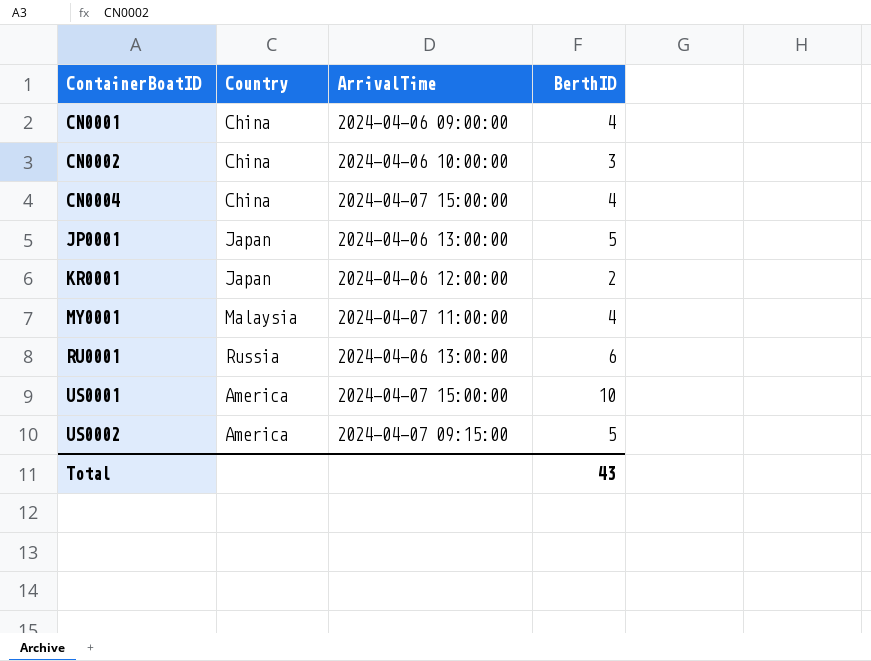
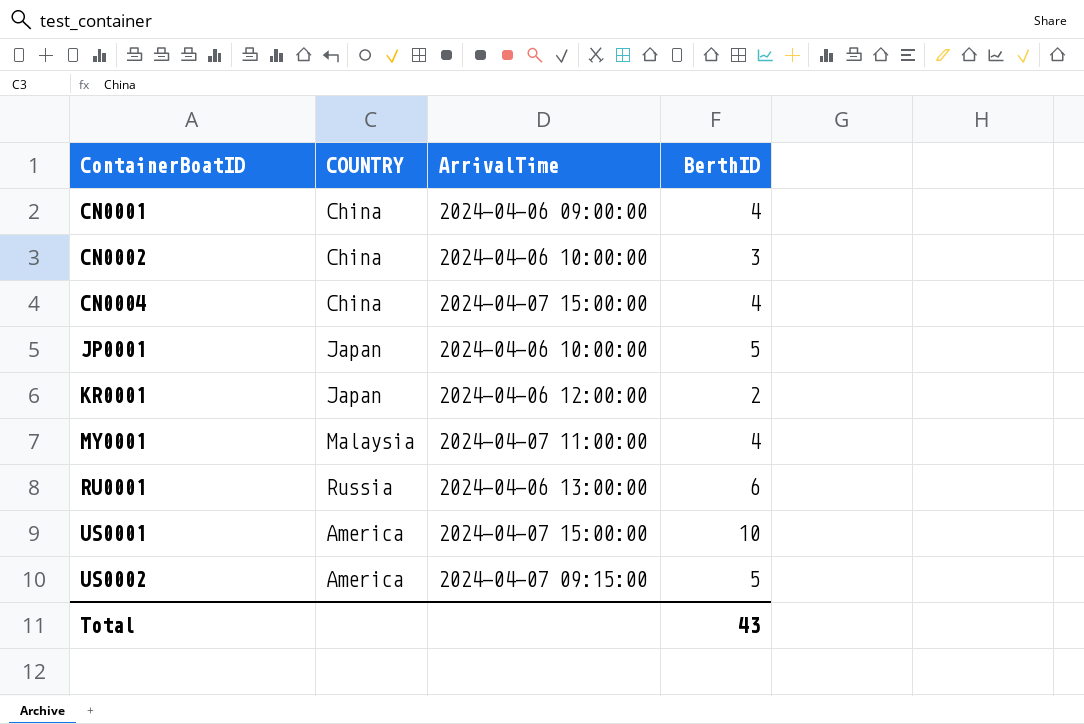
column name: Country -> COUNTRY
JP0001 | ArrivalTime: 2024-04-06 13:00:00 -> 2024-04-06 10:00:00

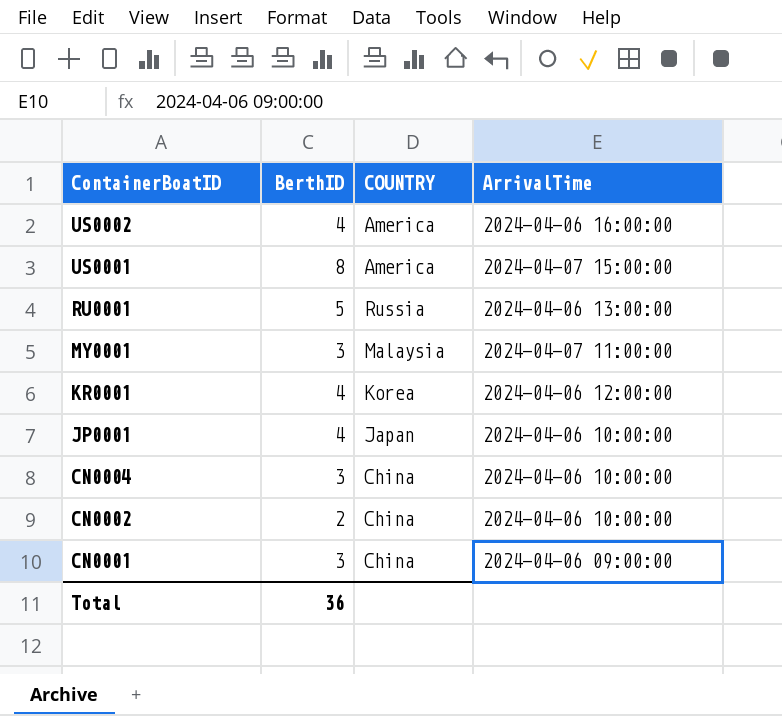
row order: ContainerBoatID ascending -> ContainerBoatID descending
column BerthID | position: 4 -> 2
US0002 | BerthID: 5 -> 4
US0002 | ArrivalTime: 2024-04-07 09:15:00 -> 2024-04-06 16:00:00
US0001 | BerthID: 10 -> 8
RU0001 | BerthID: 6 -> 5
MY0001 | BerthID: 4 -> 3
KR0001 | BerthID: 2 -> 4
KR0001 | COUNTRY: Japan -> Korea
JP0001 | BerthID: 5 -> 4
CN0004 | BerthID: 4 -> 3
CN0004 | ArrivalTime: 2024-04-07 15:00:00 -> 2024-04-06 10:00:00
CN0002 | BerthID: 3 -> 2
CN0001 | BerthID: 4 -> 3
Total | BerthID: 43 -> 36

